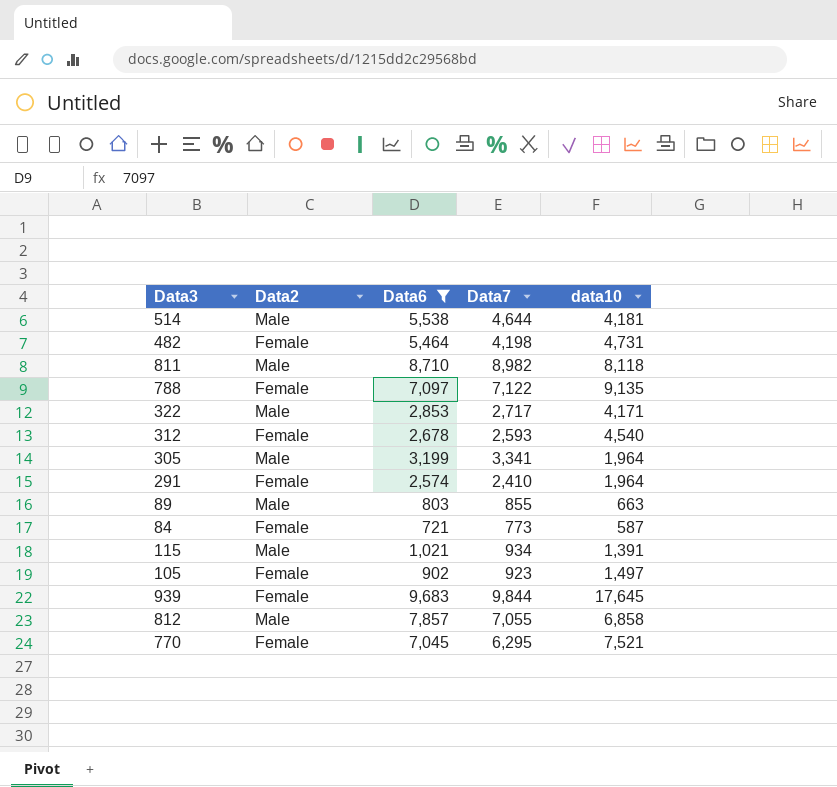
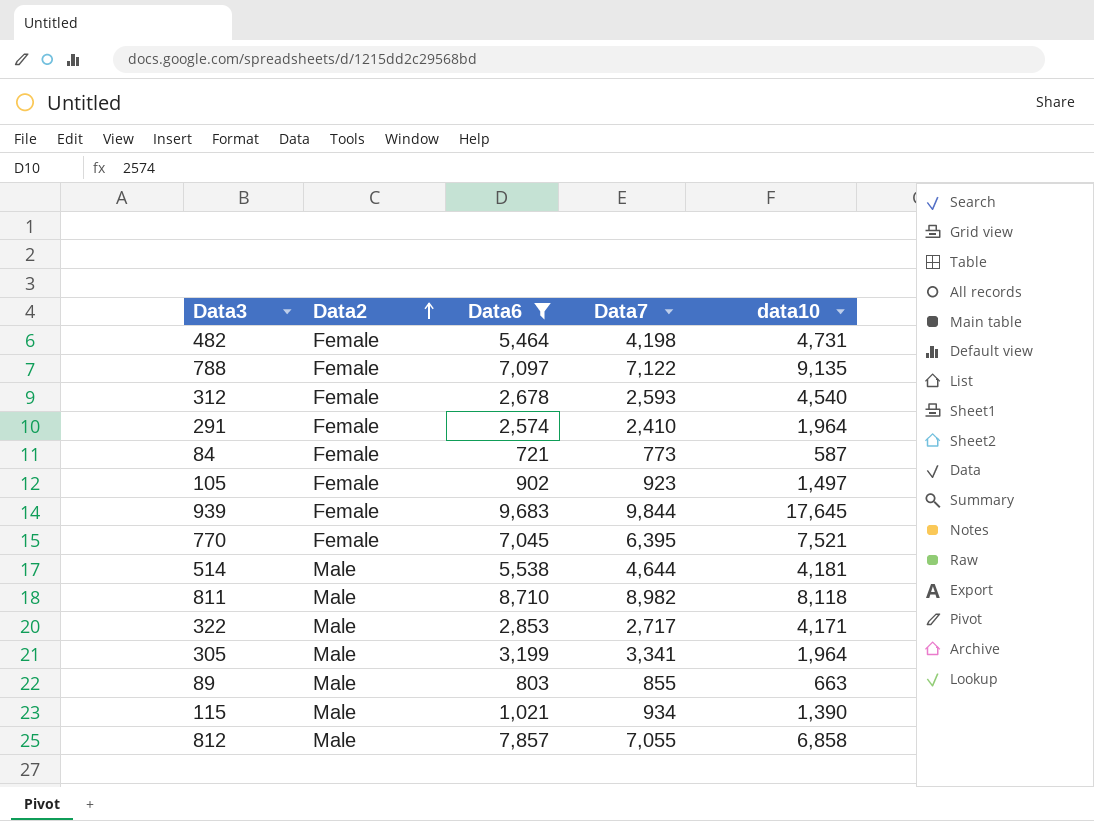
row order: none -> Data2 ascending
770 | Data7: 6,295 -> 6,395
115 | data10: 1,391 -> 1,390

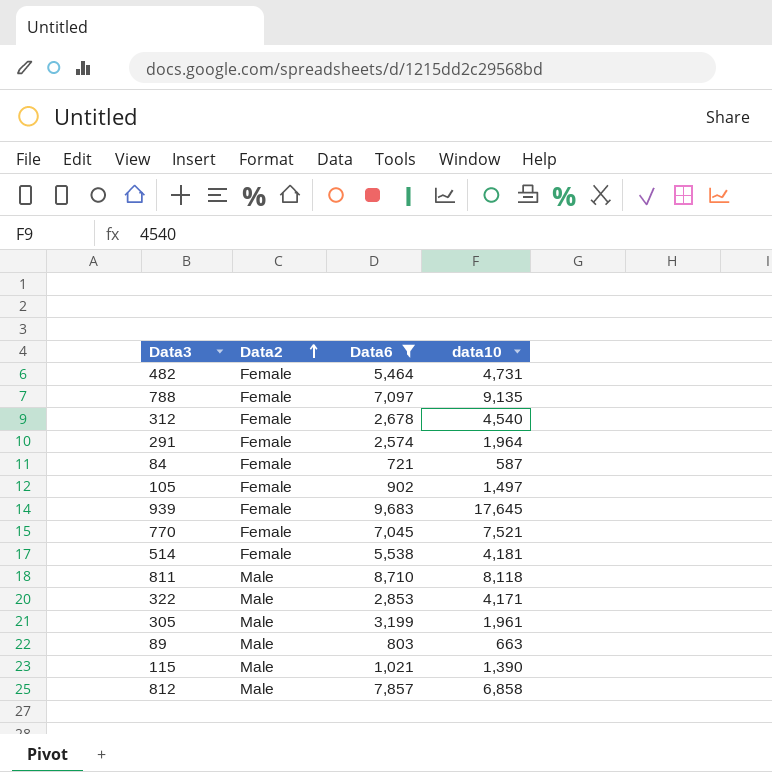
column Data7 | position: 4 -> none
514 | Data2: Male -> Female
305 | data10: 1,964 -> 1,961

